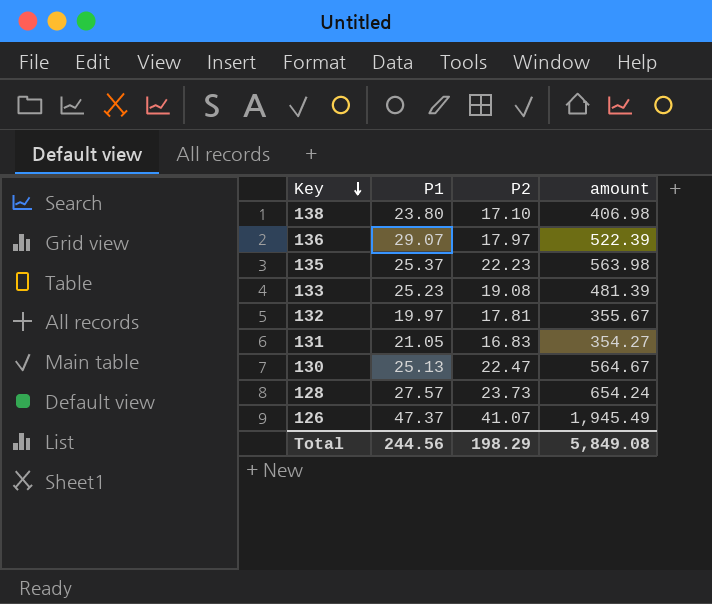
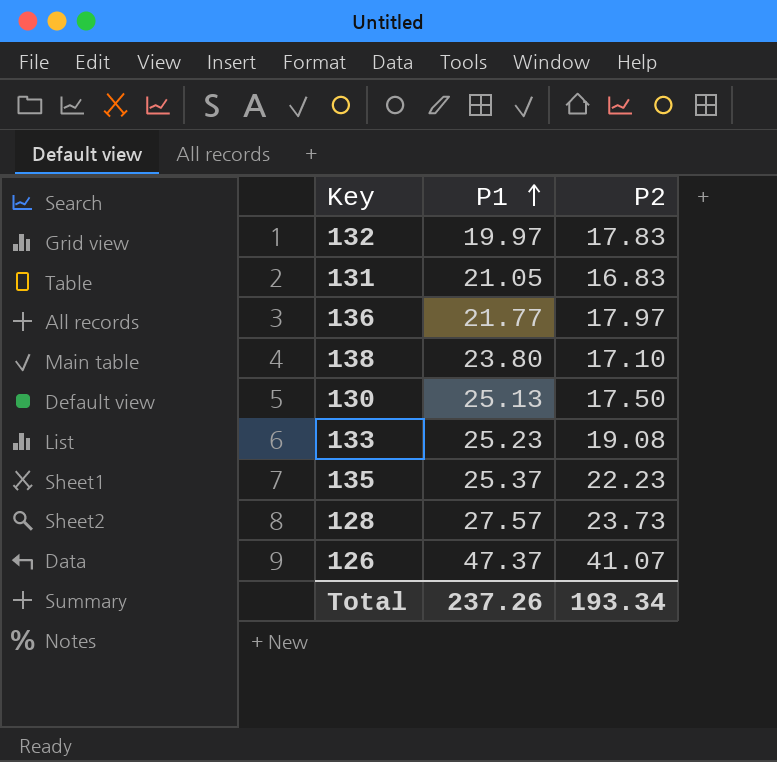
row order: Key descending -> P1 ascending
column amount | formula: [P1] * [P2] -> none
132 | P2: 17.81 -> 17.83
136 | P1: 29.07 -> 21.77
130 | P2: 22.47 -> 17.50
Total | P1: 244.56 -> 237.26
Total | P2: 198.29 -> 193.34

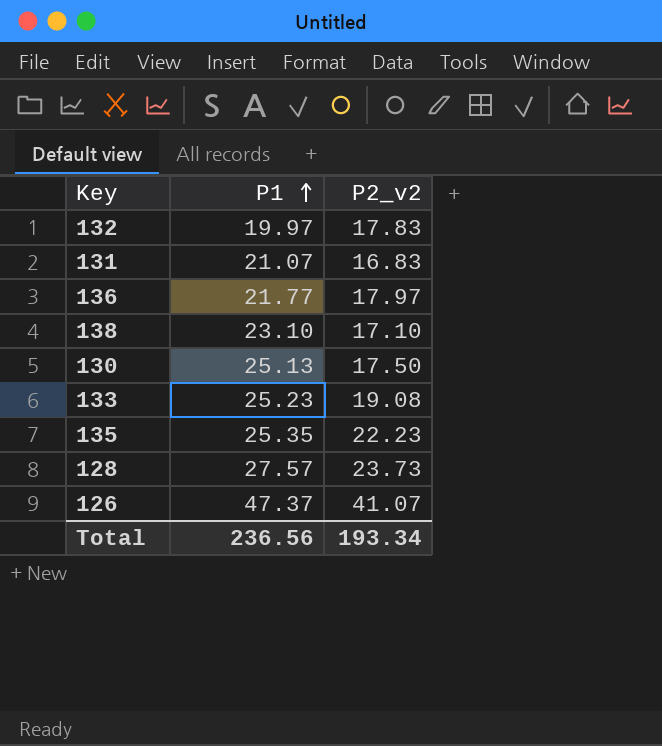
column name: P2 -> P2_v2
131 | P1: 21.05 -> 21.07
138 | P1: 23.80 -> 23.10
135 | P1: 25.37 -> 25.35
Total | P1: 237.26 -> 236.56

